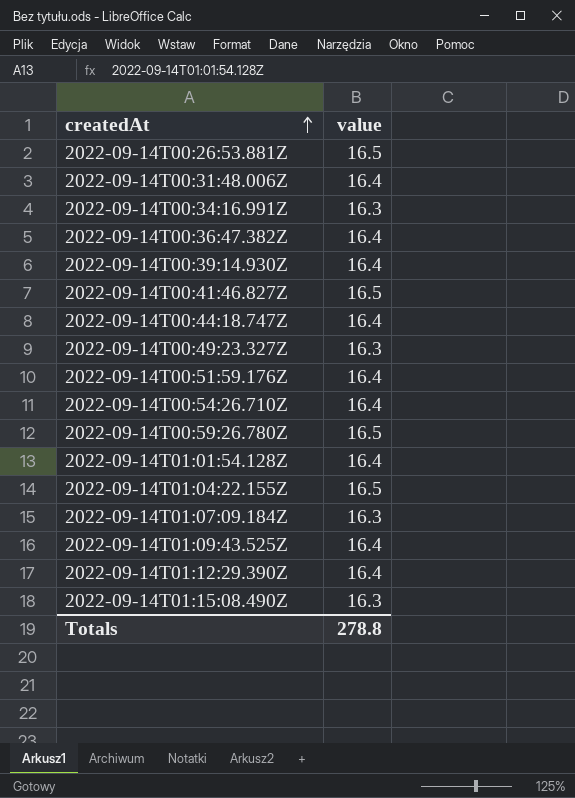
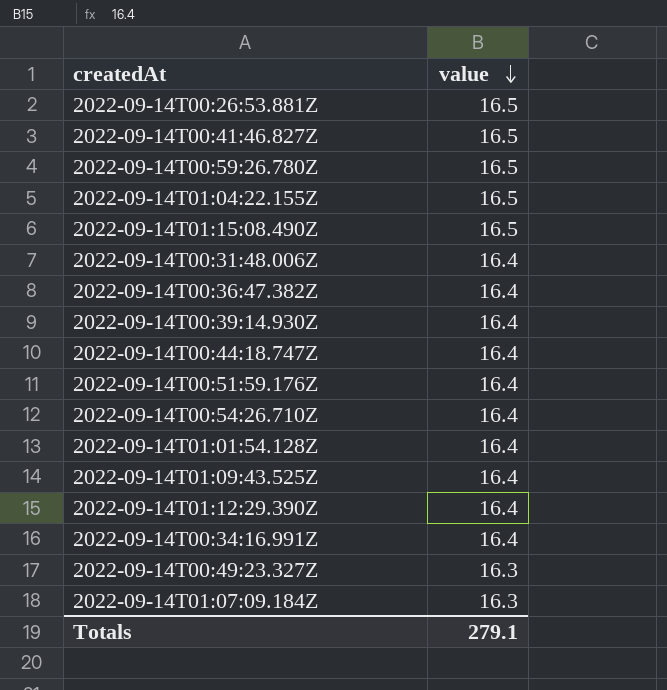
row order: createdAt ascending -> value descending
2022-09-14T01:15:08.490Z | value: 16.3 -> 16.5
2022-09-14T00:34:16.991Z | value: 16.3 -> 16.4
Totals | value: 278.8 -> 279.1

